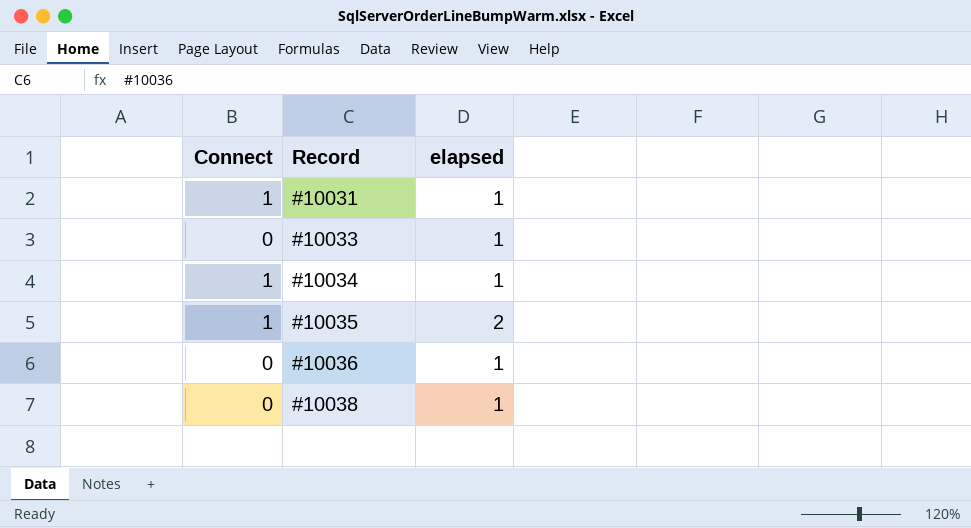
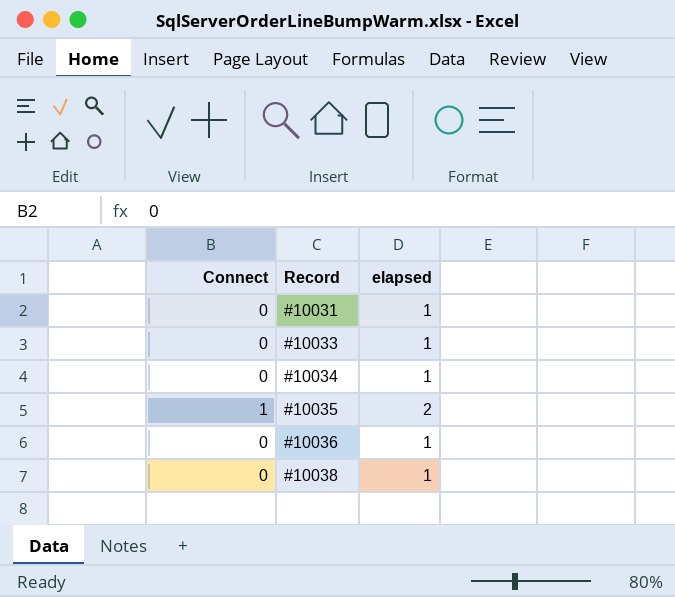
#10031 | Connect: 1 -> 0
#10034 | Connect: 1 -> 0

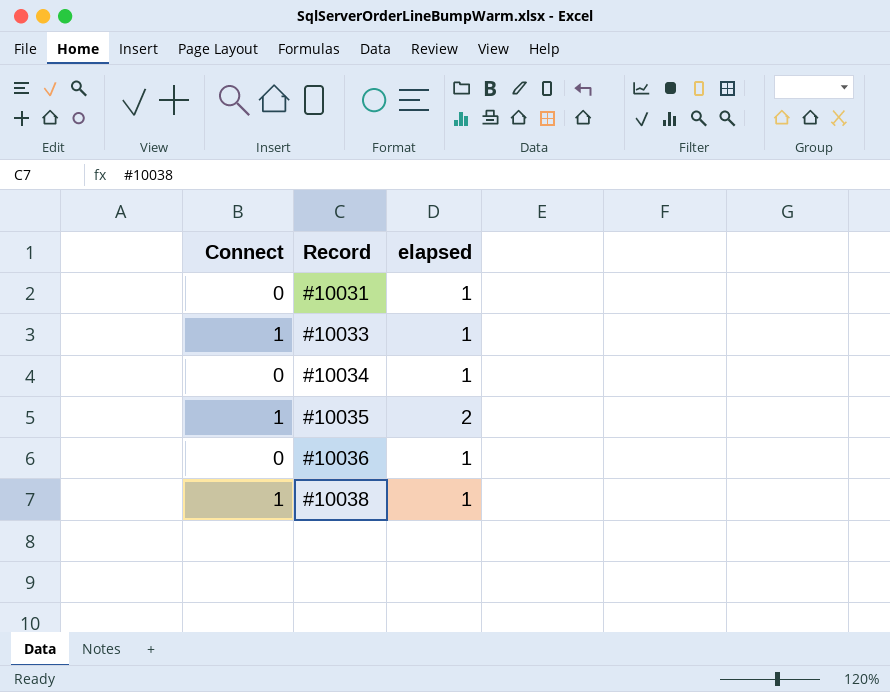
#10033 | Connect: 0 -> 1
#10038 | Connect: 0 -> 1

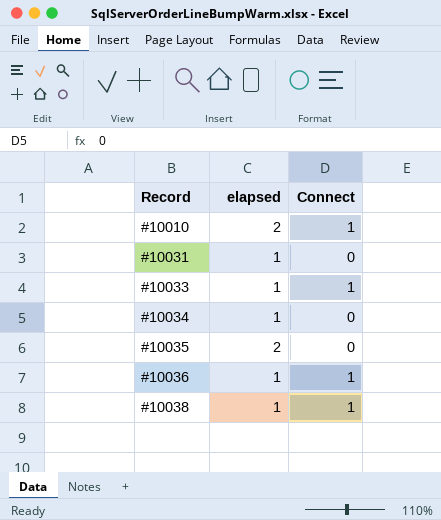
column Connect | position: 1 -> 3
row #10010: none -> 2 | 1
#10035 | Connect: 1 -> 0
#10036 | Connect: 0 -> 1

